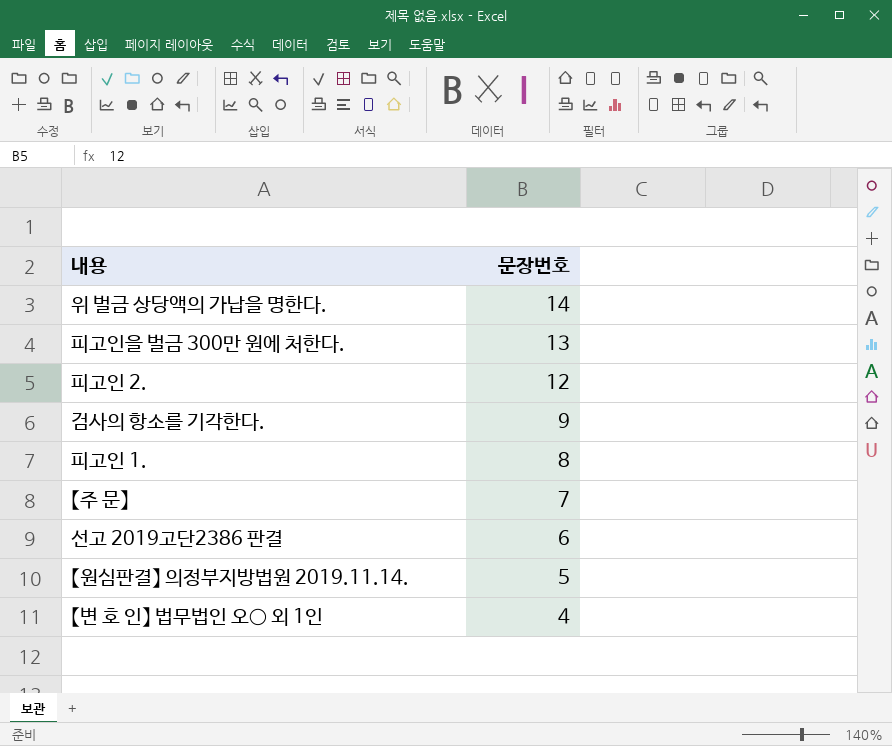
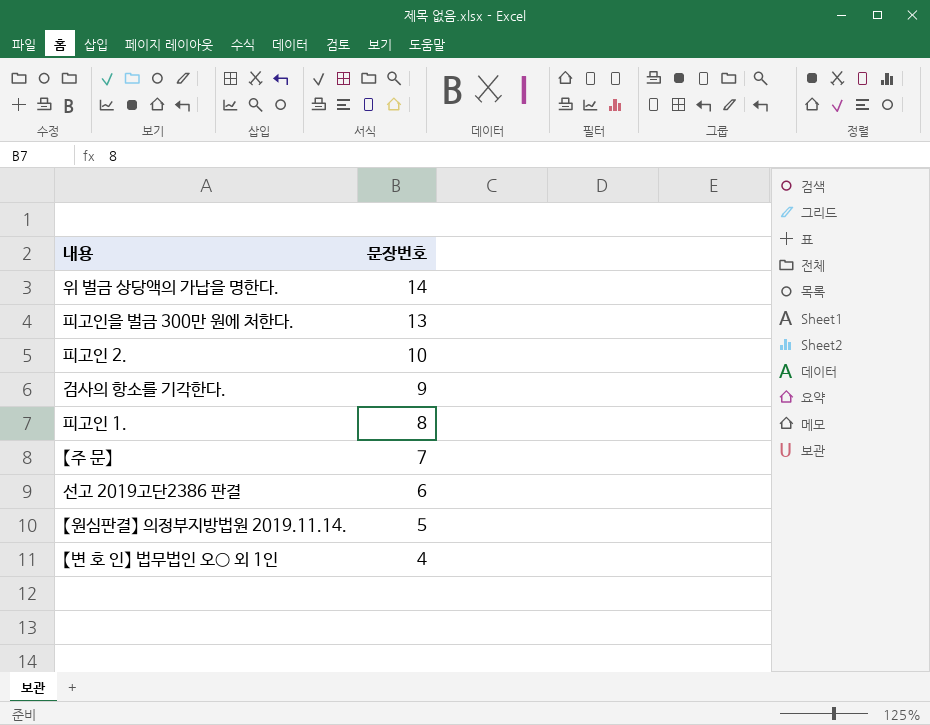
피고인 2. | 문장번호: 12 -> 10

